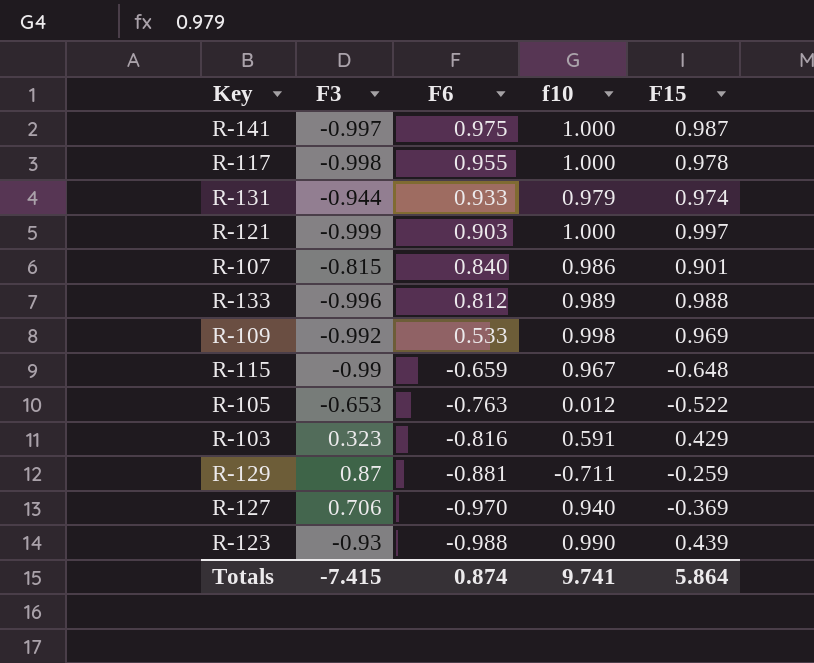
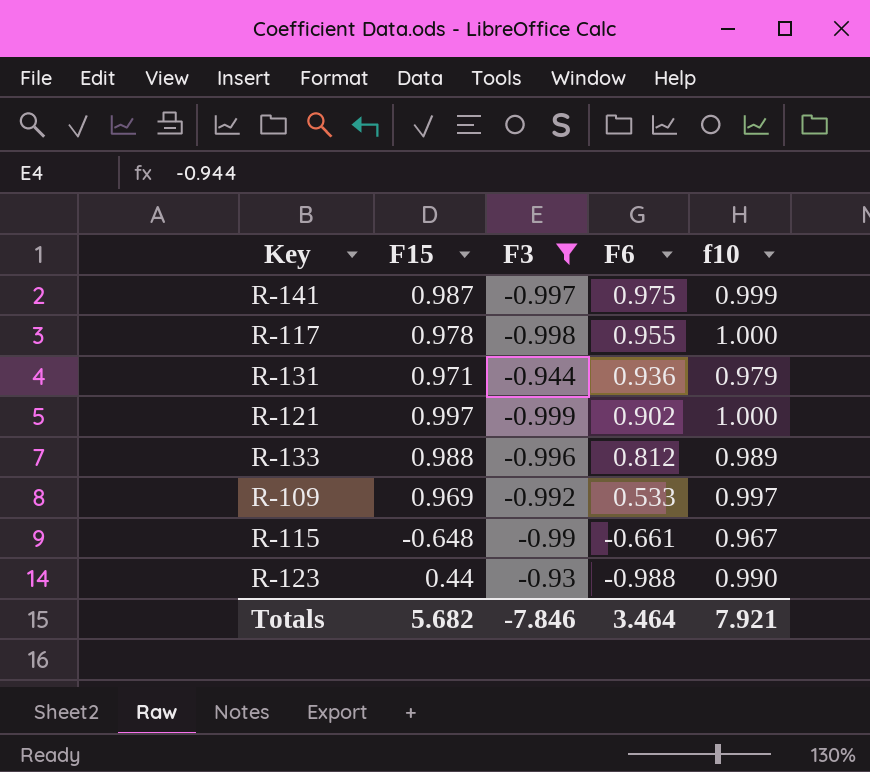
filter: none -> F3 <= -0.93
column F15 | position: 5 -> 2
R-141 | f10: 1.000 -> 0.999
R-131 | F15: 0.974 -> 0.971
R-131 | F6: 0.933 -> 0.936
R-121 | F6: 0.903 -> 0.902
R-109 | f10: 0.998 -> 0.997
R-115 | F6: -0.659 -> -0.661
R-123 | F15: 0.439 -> 0.44
Totals | F15: 5.864 -> 5.682
Totals | F3: -7.415 -> -7.846
Totals | F6: 0.874 -> 3.464
Totals | f10: 9.741 -> 7.921

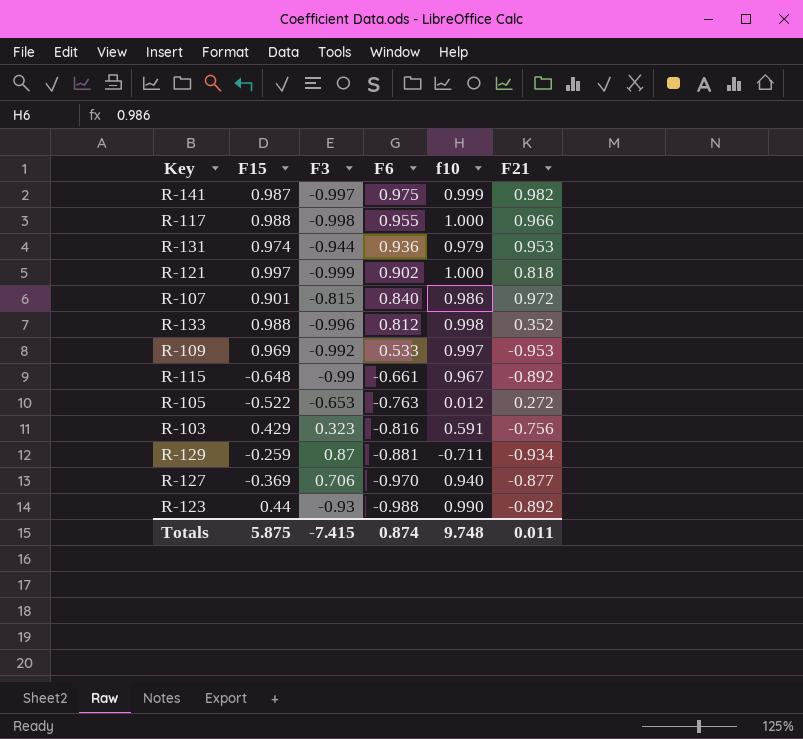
filter: F3 <= -0.93 -> none
column F21 | position: none -> 6
R-117 | F15: 0.978 -> 0.988
R-131 | F15: 0.971 -> 0.974
R-133 | f10: 0.989 -> 0.998
Totals | F15: 5.682 -> 5.875
Totals | F3: -7.846 -> -7.415
Totals | F6: 3.464 -> 0.874
Totals | f10: 7.921 -> 9.748

